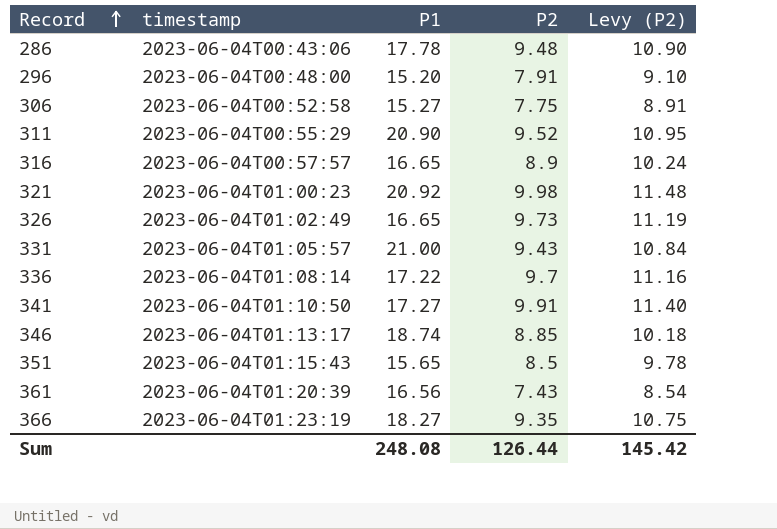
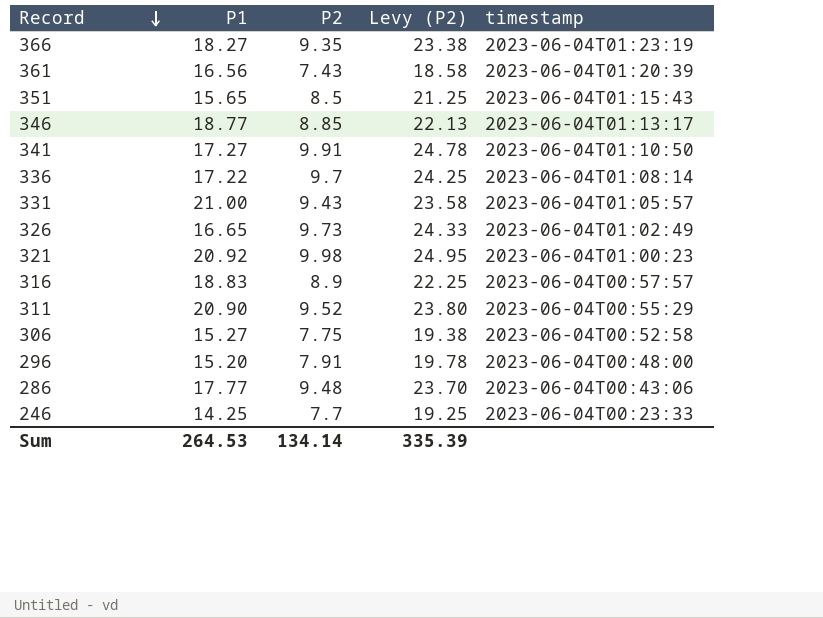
row order: Record ascending -> Record descending
column Levy (P2) | formula: [P2] * 1.15 -> [P2] * 2.5
column timestamp | position: 2 -> 5
346 | P1: 18.74 -> 18.77
316 | P1: 16.65 -> 18.83
286 | P1: 17.78 -> 17.77
row 246: none -> 14.25 | 7.7 | 19.25 | 2023-06-04T00:23:33
Sum | P1: 248.08 -> 264.53
Sum | P2: 126.44 -> 134.14
Sum | Levy (P2): 145.42 -> 335.39

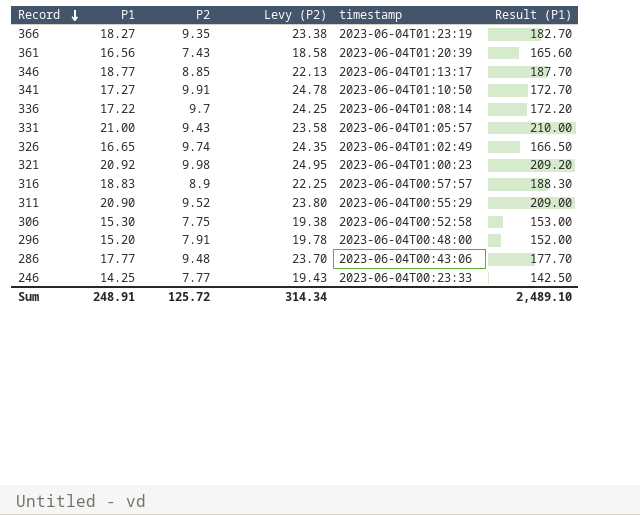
column Result (P1) | formula: none -> [P1] * 10
row 351: 15.65 | 8.5 | 21.25 | 2023-06-04T01:15:43 -> none
326 | P2: 9.73 -> 9.74
326 | Levy (P2): 24.33 -> 24.35
306 | P1: 15.27 -> 15.30
246 | P2: 7.7 -> 7.77
246 | Levy (P2): 19.25 -> 19.43
Sum | P1: 264.53 -> 248.91
Sum | P2: 134.14 -> 125.72
Sum | Levy (P2): 335.39 -> 314.34

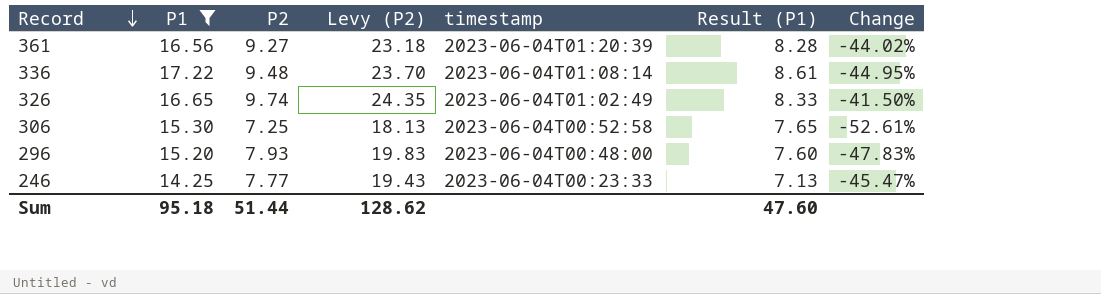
filter: none -> P1 <= 17.22
column Result (P1) | formula: [P1] * 10 -> [P1] * 0.5
column Change | formula: none -> ([P2] - [P1]) / [P1]
361 | P2: 7.43 -> 9.27
361 | Levy (P2): 18.58 -> 23.18
336 | P2: 9.7 -> 9.48
336 | Levy (P2): 24.25 -> 23.70
306 | P2: 7.75 -> 7.25
306 | Levy (P2): 19.38 -> 18.13
296 | P2: 7.91 -> 7.93
296 | Levy (P2): 19.78 -> 19.83
Sum | P1: 248.91 -> 95.18
Sum | P2: 125.72 -> 51.44
Sum | Levy (P2): 314.34 -> 128.62
Sum | Result (P1): 2,489.10 -> 47.60

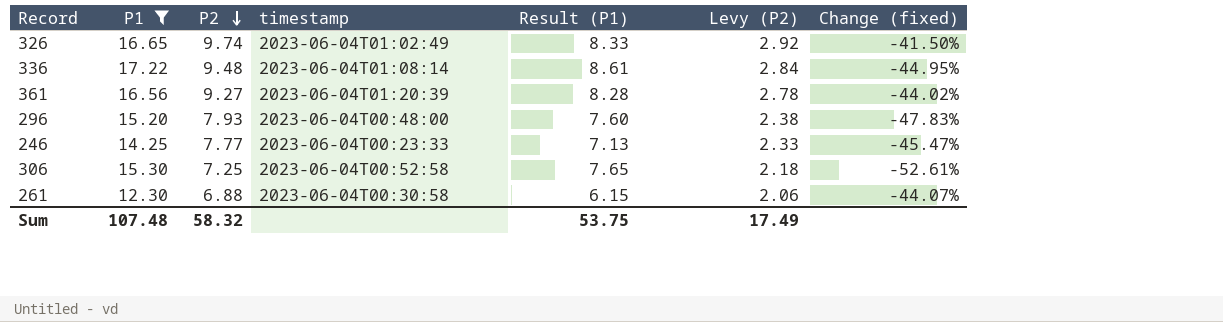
row order: Record descending -> P2 descending
column Levy (P2) | formula: [P2] * 2.5 -> [P2] * 0.3
column Levy (P2) | position: 4 -> 6
column name: Change -> Change (fixed)
row 261: none -> 12.30 | 6.88 | 2023-06-04T00:30:58 | 6.15 | 2.06 | -44.07%
Sum | P1: 95.18 -> 107.48
Sum | P2: 51.44 -> 58.32
Sum | Result (P1): 47.60 -> 53.75
Sum | Levy (P2): 128.62 -> 17.49

